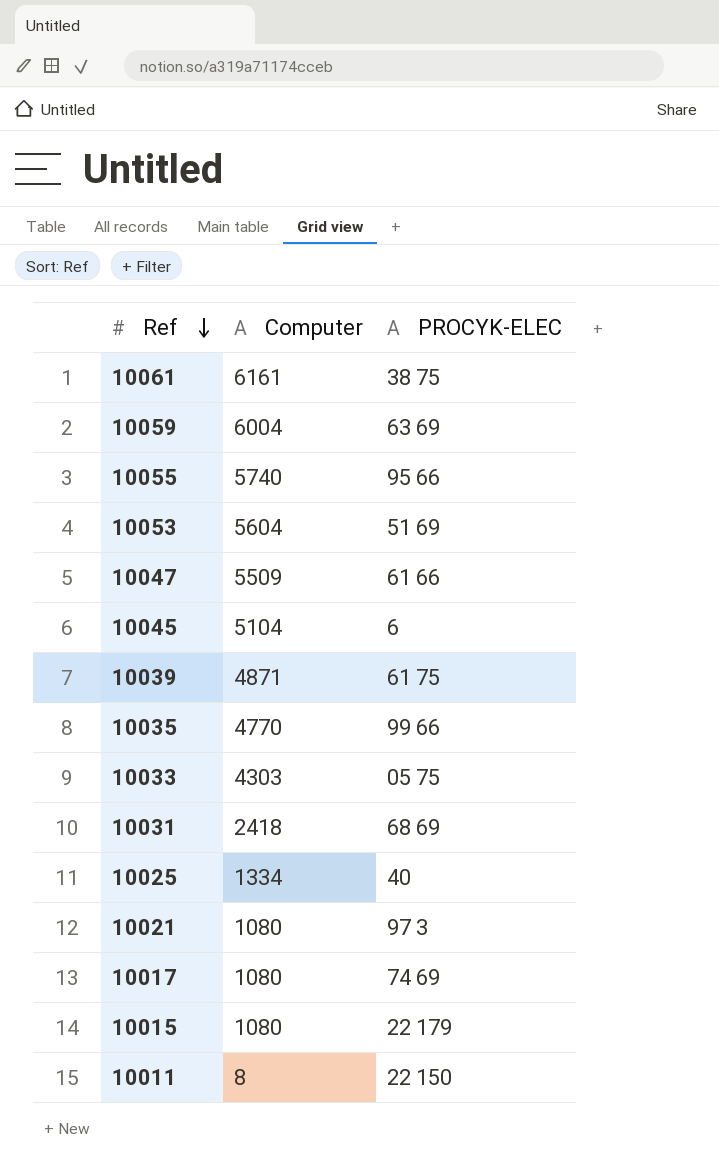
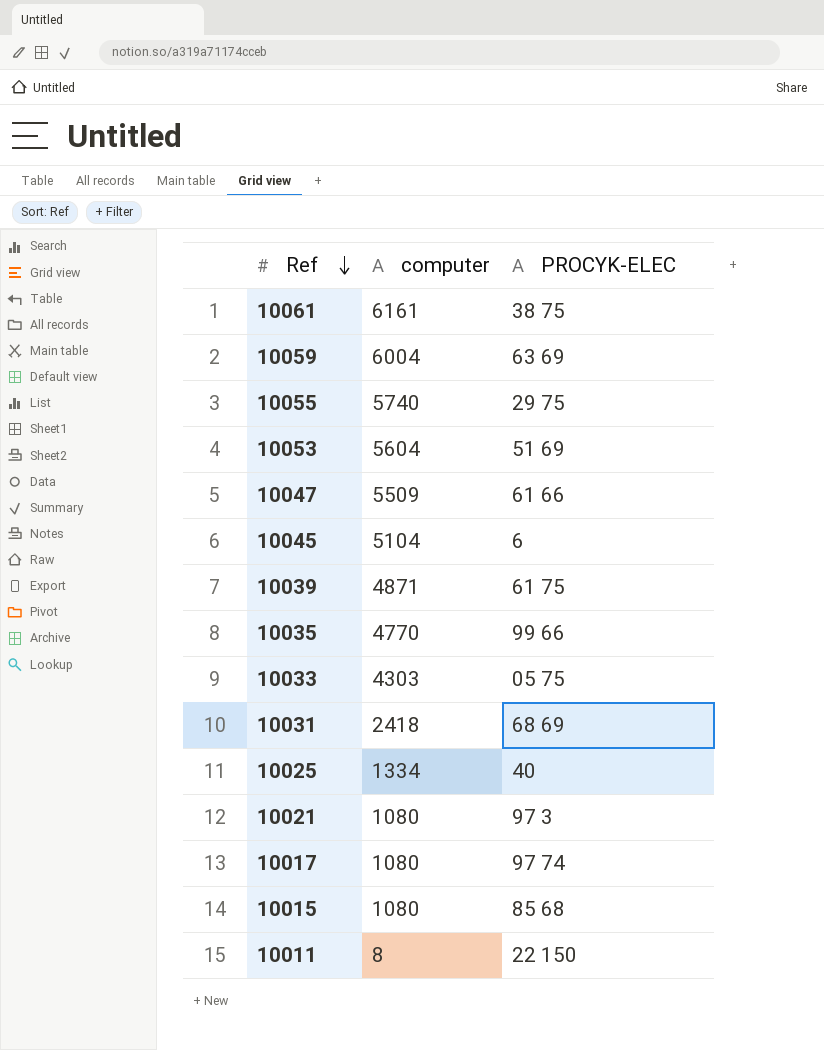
column name: Computer -> computer
10055 | PROCYK-ELEC: 95 66 -> 29 75
10017 | PROCYK-ELEC: 74 69 -> 97 74
10015 | PROCYK-ELEC: 22 179 -> 85 68

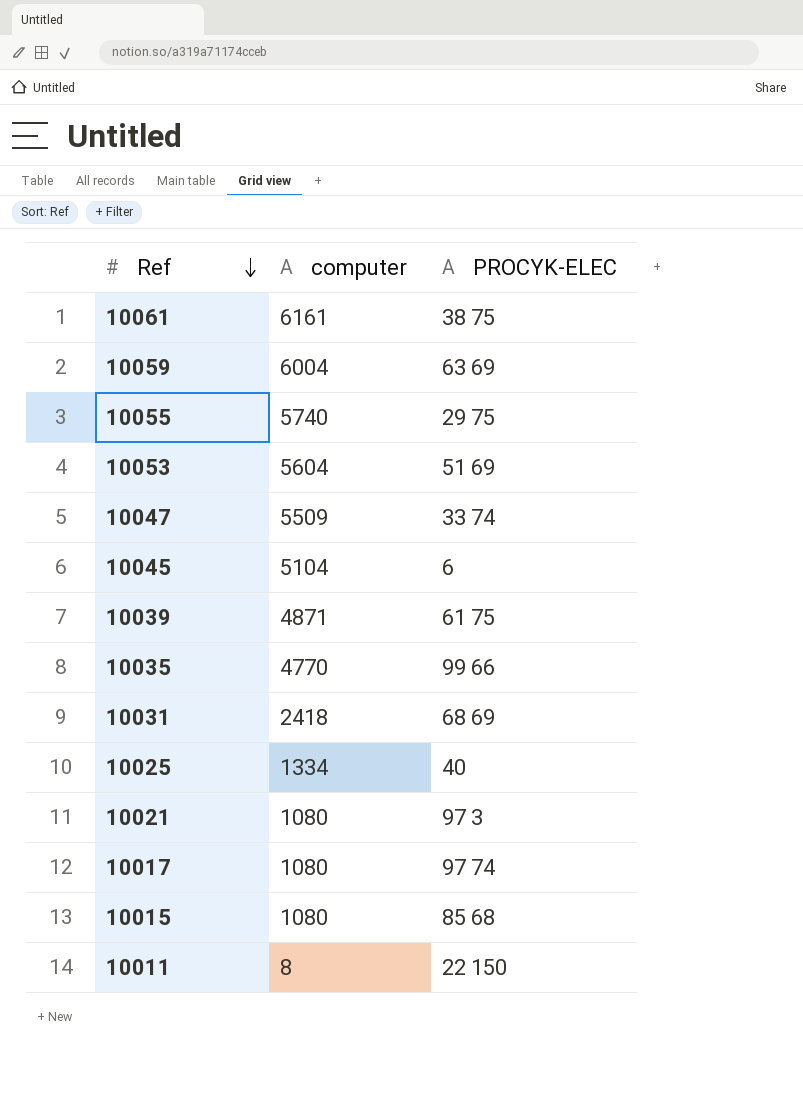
row 10033: 4303 | 05 75 -> none
10047 | PROCYK-ELEC: 61 66 -> 33 74

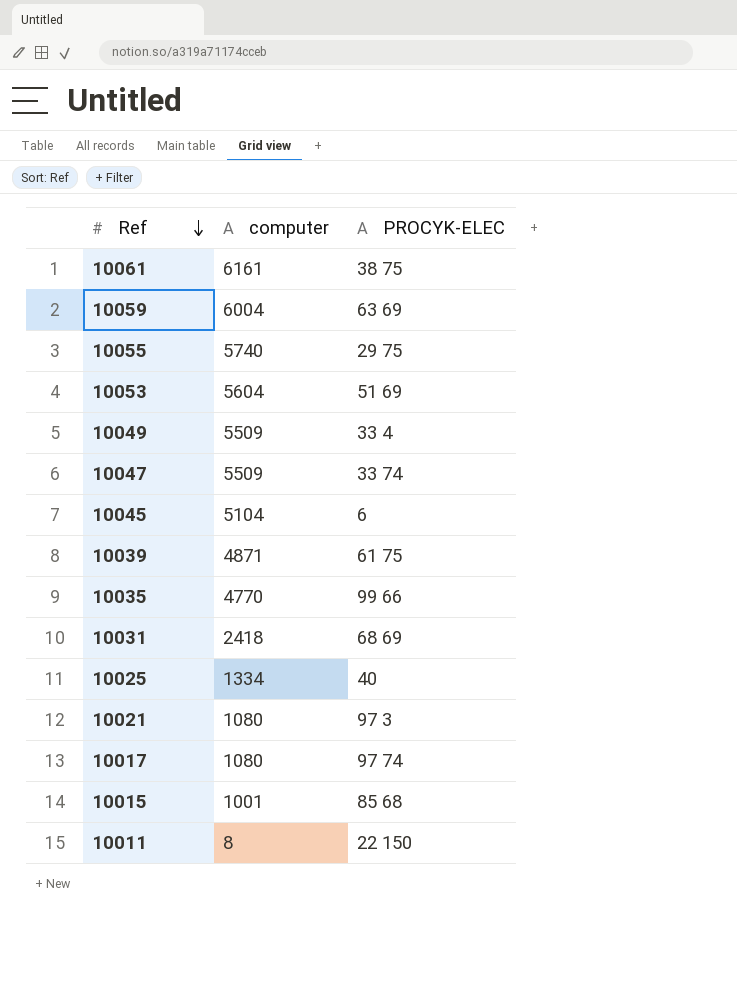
row 10049: none -> 5509 | 33 4
10015 | computer: 1080 -> 1001

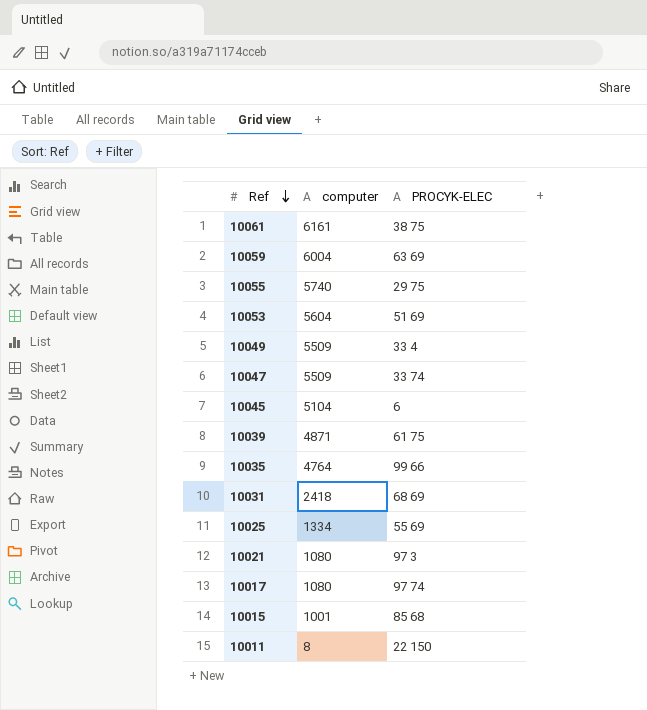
10035 | computer: 4770 -> 4764
10025 | PROCYK-ELEC: 40 -> 55 69

